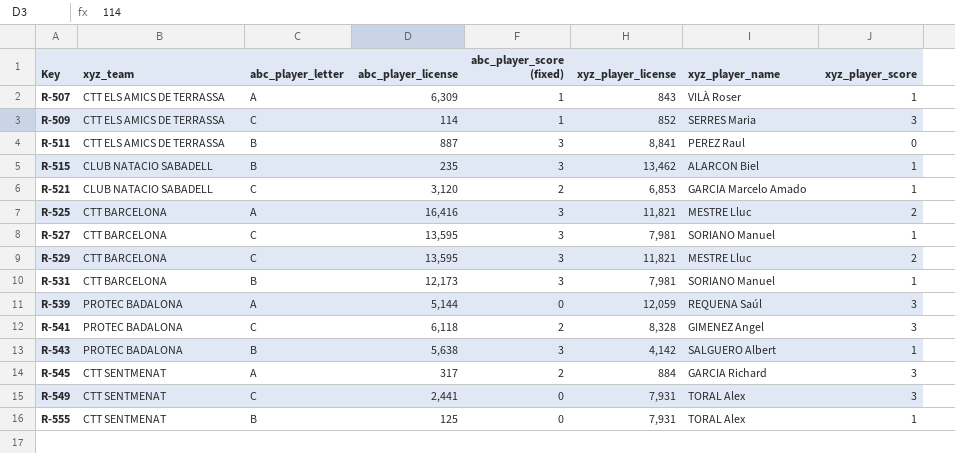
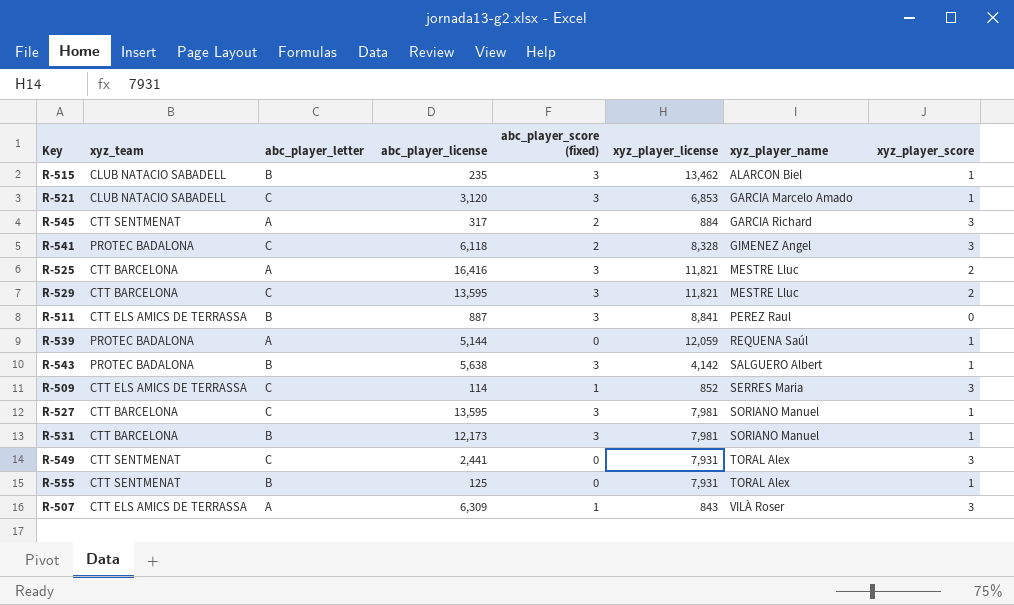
row order: Key ascending -> xyz_player_name ascending
R-521 | abc_player_score (fixed): 2 -> 3
R-539 | xyz_player_score: 3 -> 1
R-507 | xyz_player_score: 1 -> 3

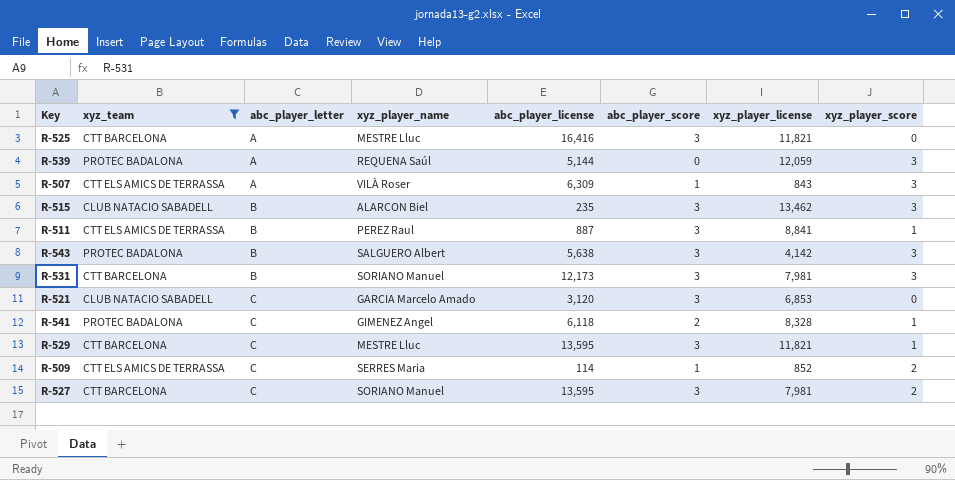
filter: none -> xyz_team != CTT SENTMENAT
row order: xyz_player_name ascending -> abc_player_letter ascending
column xyz_player_name | position: 7 -> 4
column name: abc_player_score (fixed) -> abc_player_score
R-525 | xyz_player_score: 2 -> 0
R-539 | xyz_player_score: 1 -> 3
R-515 | xyz_player_score: 1 -> 3
R-511 | xyz_player_score: 0 -> 1
R-543 | xyz_player_score: 1 -> 3
R-531 | xyz_player_score: 1 -> 3
R-521 | xyz_player_score: 1 -> 0
R-541 | xyz_player_score: 3 -> 1
R-529 | xyz_player_score: 2 -> 1
R-509 | xyz_player_score: 3 -> 2
R-527 | xyz_player_score: 1 -> 2

